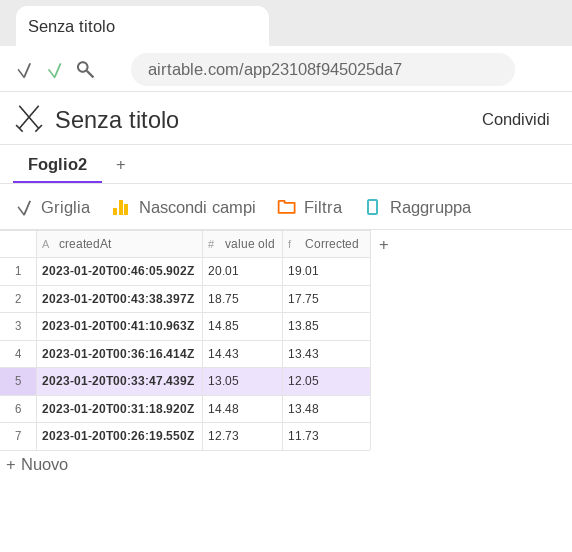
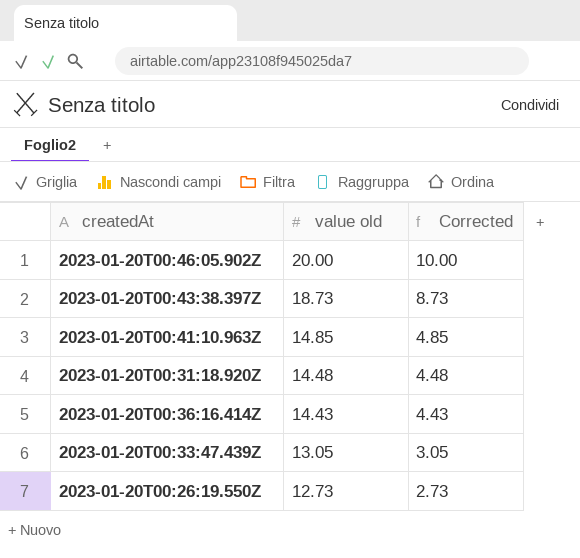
row order: createdAt descending -> value old descending
column Corrected | formula: [value old] - 1 -> [value old] - 10
2023-01-20T00:46:05.902Z | value old: 20.01 -> 20.00
2023-01-20T00:43:38.397Z | value old: 18.75 -> 18.73

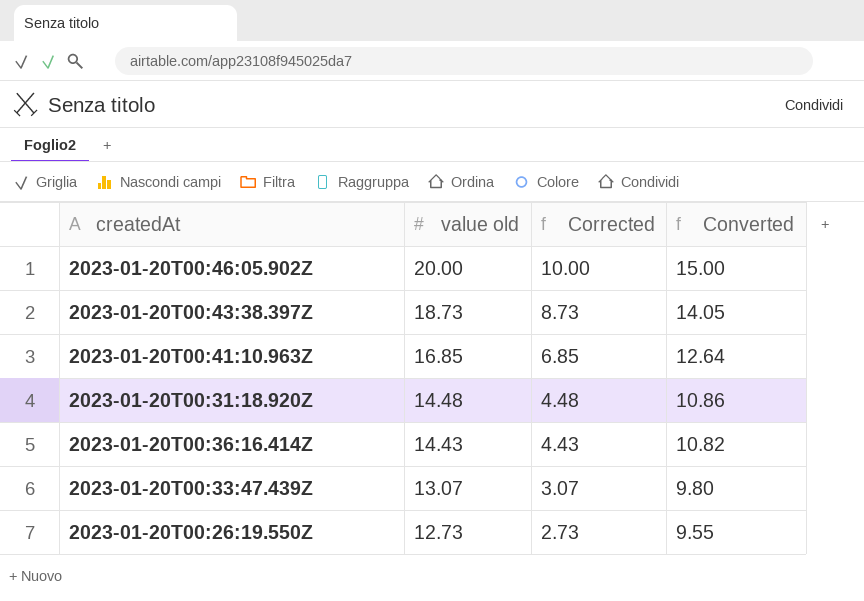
column Converted | formula: none -> [value old] * 0.75
2023-01-20T00:41:10.963Z | value old: 14.85 -> 16.85
2023-01-20T00:41:10.963Z | Corrected: 4.85 -> 6.85
2023-01-20T00:33:47.439Z | value old: 13.05 -> 13.07
2023-01-20T00:33:47.439Z | Corrected: 3.05 -> 3.07

